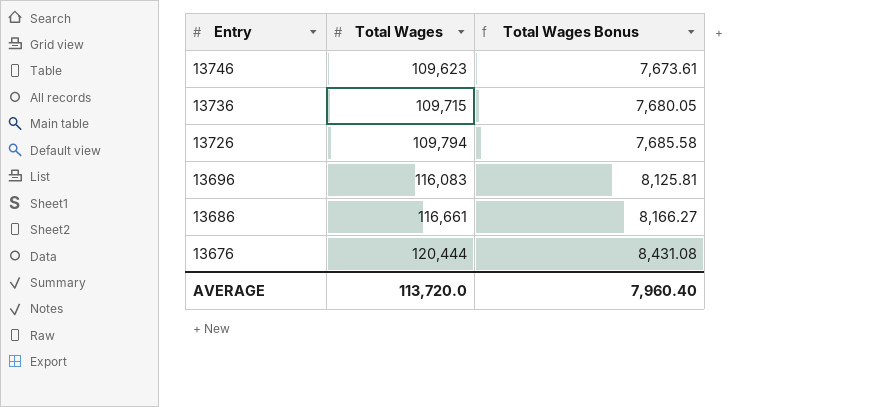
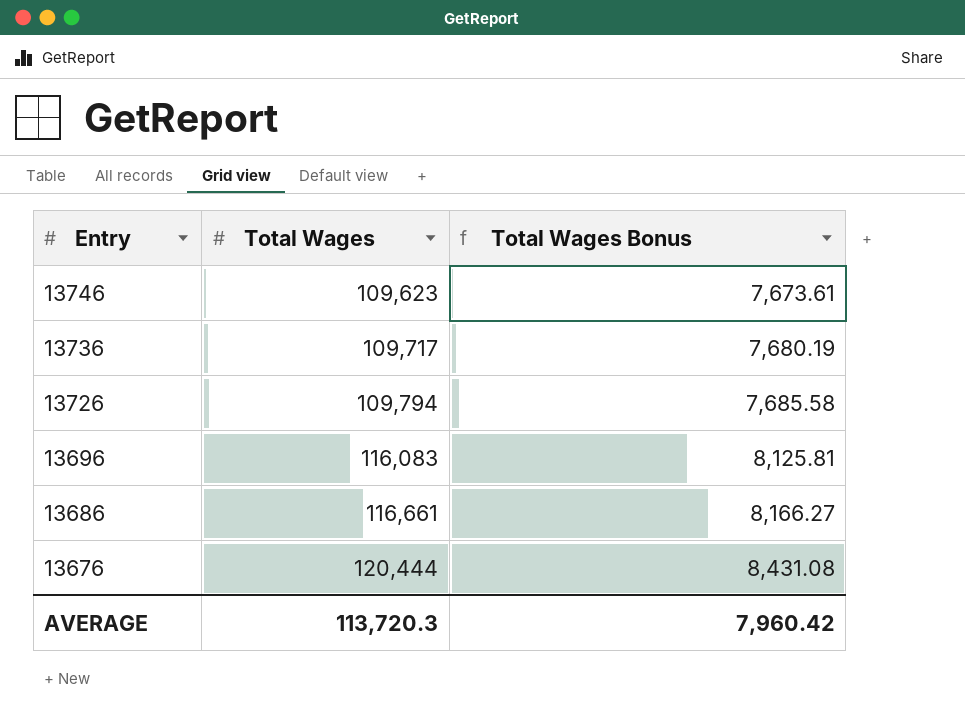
13736 | Total Wages: 109,715 -> 109,717
13736 | Total Wages Bonus: 7,680.05 -> 7,680.19
AVERAGE | Total Wages: 113,720.0 -> 113,720.3
AVERAGE | Total Wages Bonus: 7,960.40 -> 7,960.42

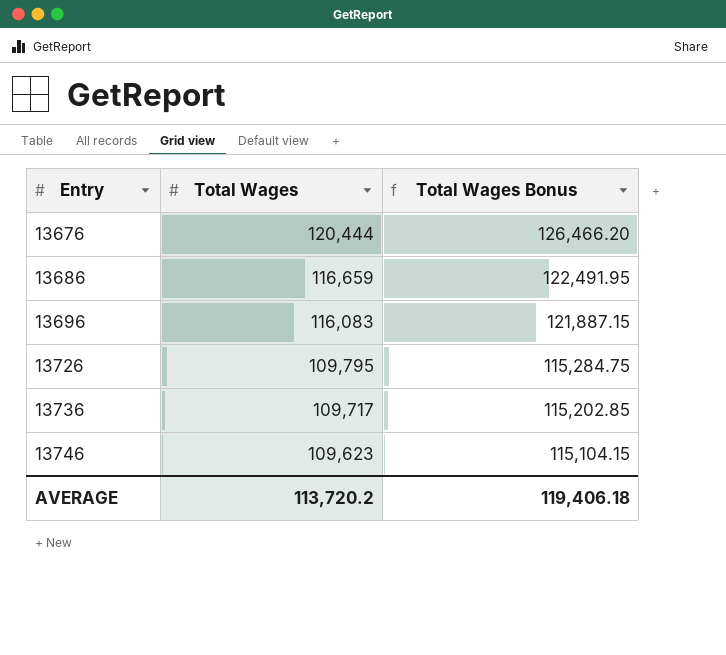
row order: Entry descending -> Entry ascending
column Total Wages Bonus | formula: [Total Wages] * 0.07 -> [Total Wages] * 1.05
13686 | Total Wages: 116,661 -> 116,659
13726 | Total Wages: 109,794 -> 109,795
AVERAGE | Total Wages: 113,720.3 -> 113,720.2
AVERAGE | Total Wages Bonus: 7,960.42 -> 119,406.18

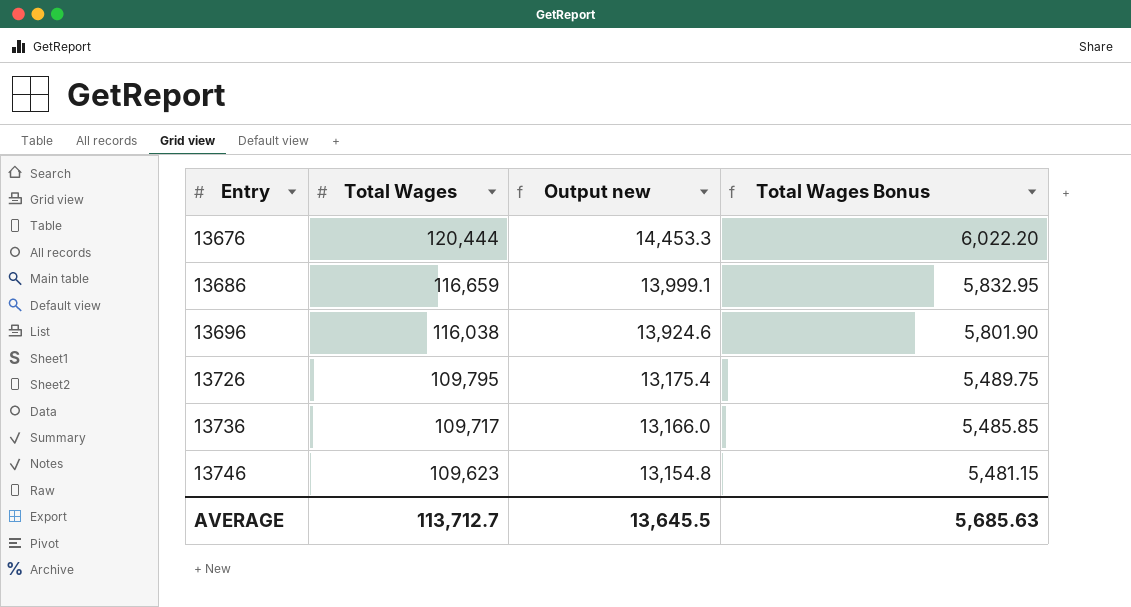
column Output new | formula: none -> [Total Wages] * 0.12
column Total Wages Bonus | formula: [Total Wages] * 1.05 -> [Total Wages] * 0.05
13696 | Total Wages: 116,083 -> 116,038
AVERAGE | Total Wages: 113,720.2 -> 113,712.7
AVERAGE | Total Wages Bonus: 119,406.18 -> 5,685.63

